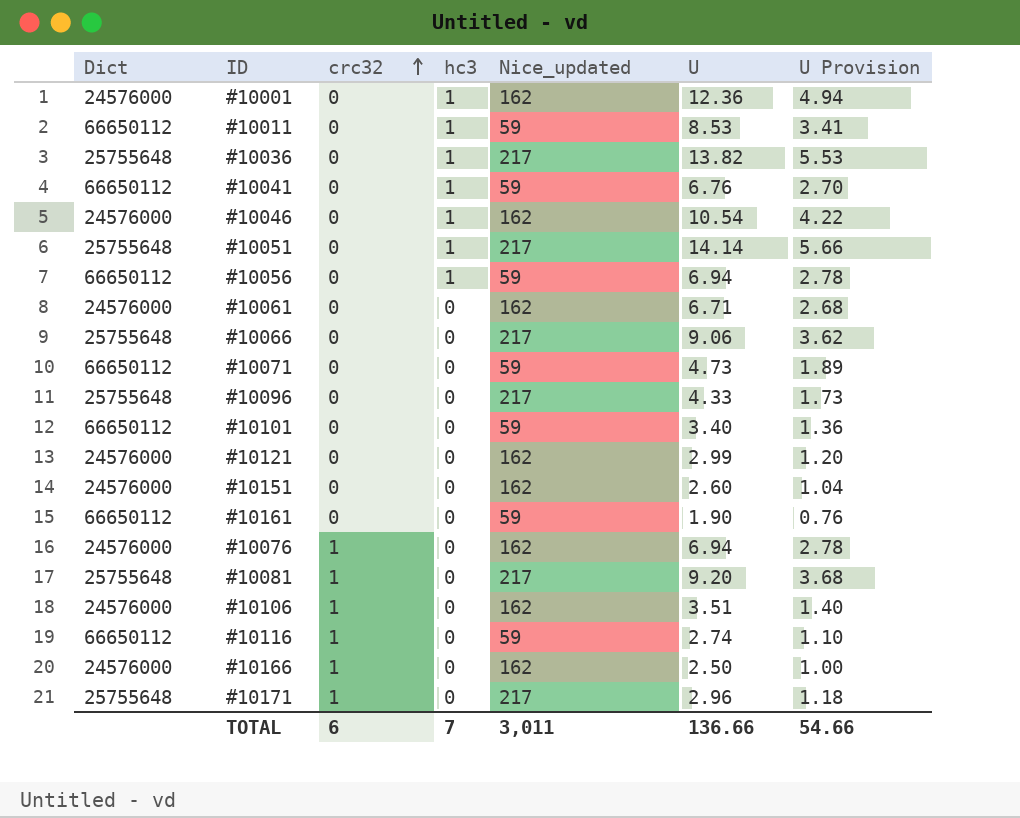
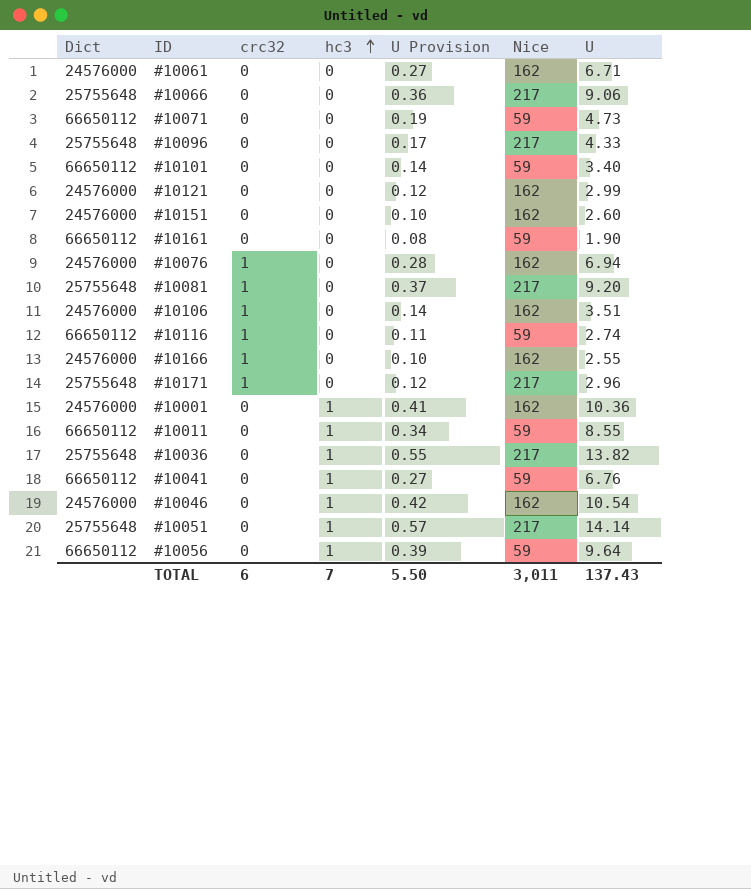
row order: crc32 ascending -> hc3 ascending
column U Provision | formula: [U] * 0.4 -> [U] * 0.04
column U Provision | position: 7 -> 5
column name: Nice_updated -> Nice
#10166 | U: 2.50 -> 2.55
#10001 | U: 12.36 -> 10.36
#10011 | U: 8.53 -> 8.55
#10056 | U: 6.94 -> 9.64
TOTAL | U Provision: 54.66 -> 5.50
TOTAL | U: 136.66 -> 137.43

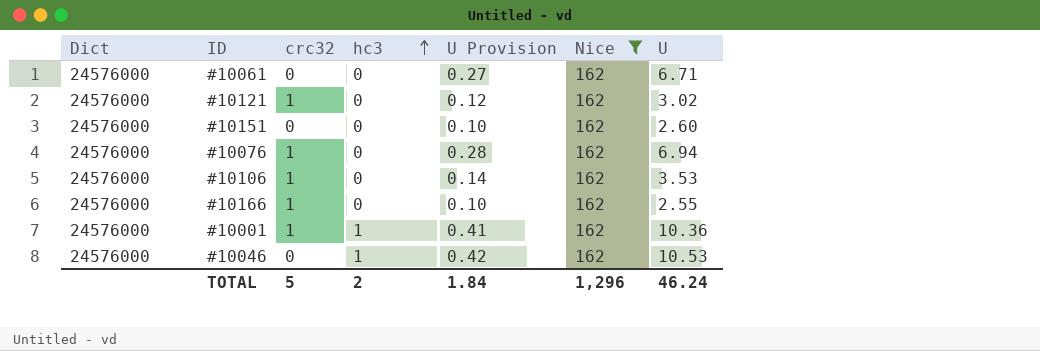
filter: none -> Nice = 162
#10121 | crc32: 0 -> 1
#10121 | U: 2.99 -> 3.02
#10106 | U: 3.51 -> 3.53
#10001 | crc32: 0 -> 1
#10046 | U: 10.54 -> 10.53
TOTAL | crc32: 6 -> 5
TOTAL | hc3: 7 -> 2
TOTAL | U Provision: 5.50 -> 1.84
TOTAL | Nice: 3,011 -> 1,296
TOTAL | U: 137.43 -> 46.24

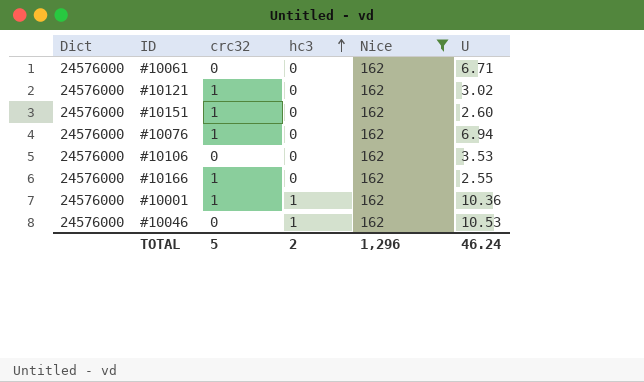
column U Provision | formula: [U] * 0.04 -> none
#10151 | crc32: 0 -> 1
#10106 | crc32: 1 -> 0

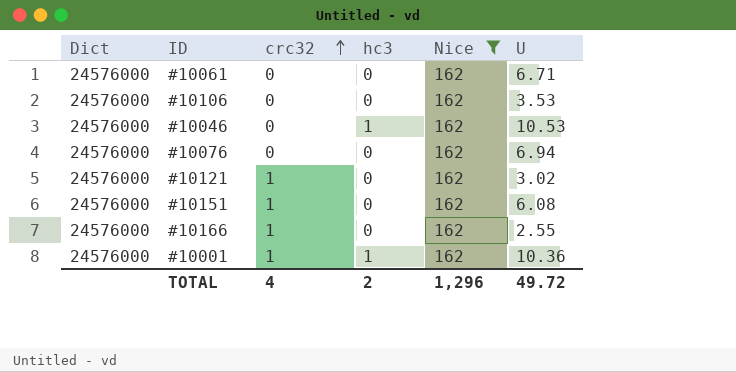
row order: hc3 ascending -> crc32 ascending
#10076 | crc32: 1 -> 0
#10151 | U: 2.60 -> 6.08
TOTAL | crc32: 5 -> 4
TOTAL | U: 46.24 -> 49.72

